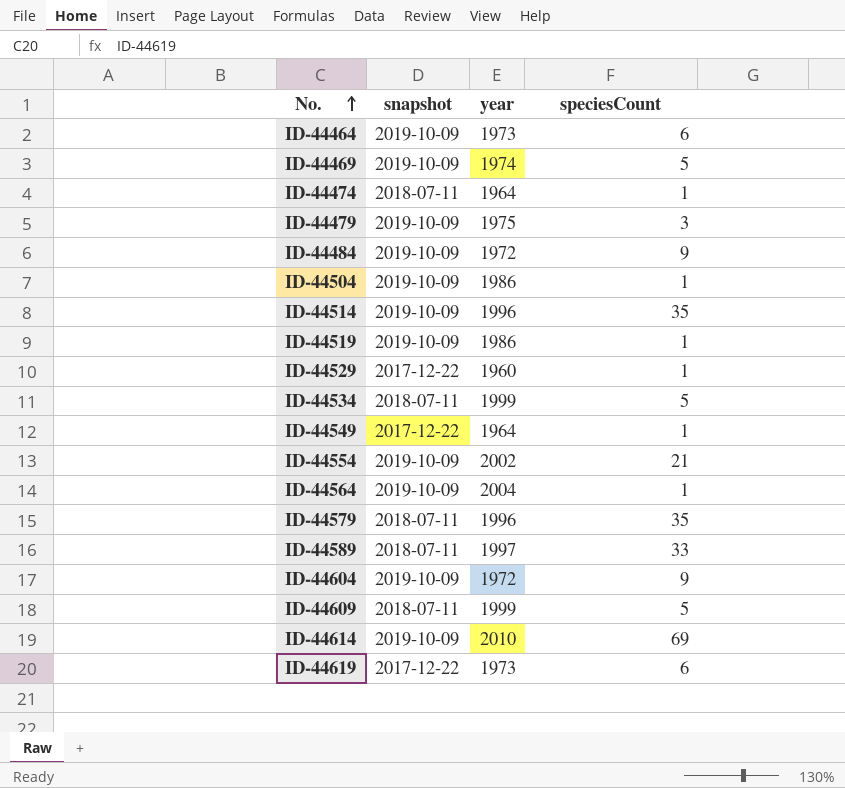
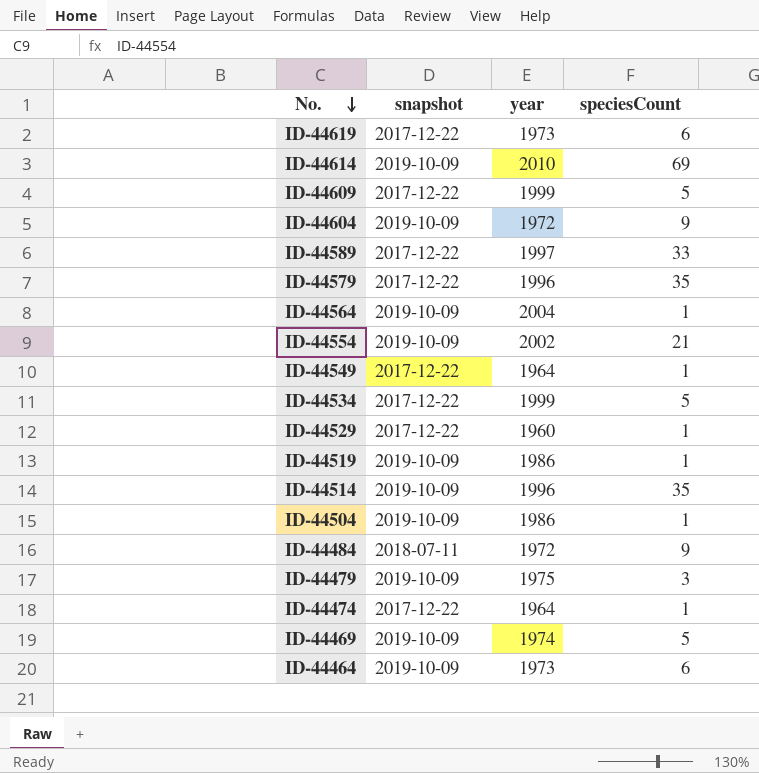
row order: No. ascending -> No. descending
ID-44609 | snapshot: 2018-07-11 -> 2017-12-22
ID-44589 | snapshot: 2018-07-11 -> 2017-12-22
ID-44579 | snapshot: 2018-07-11 -> 2017-12-22
ID-44534 | snapshot: 2018-07-11 -> 2017-12-22
ID-44484 | snapshot: 2019-10-09 -> 2018-07-11
ID-44474 | snapshot: 2018-07-11 -> 2017-12-22

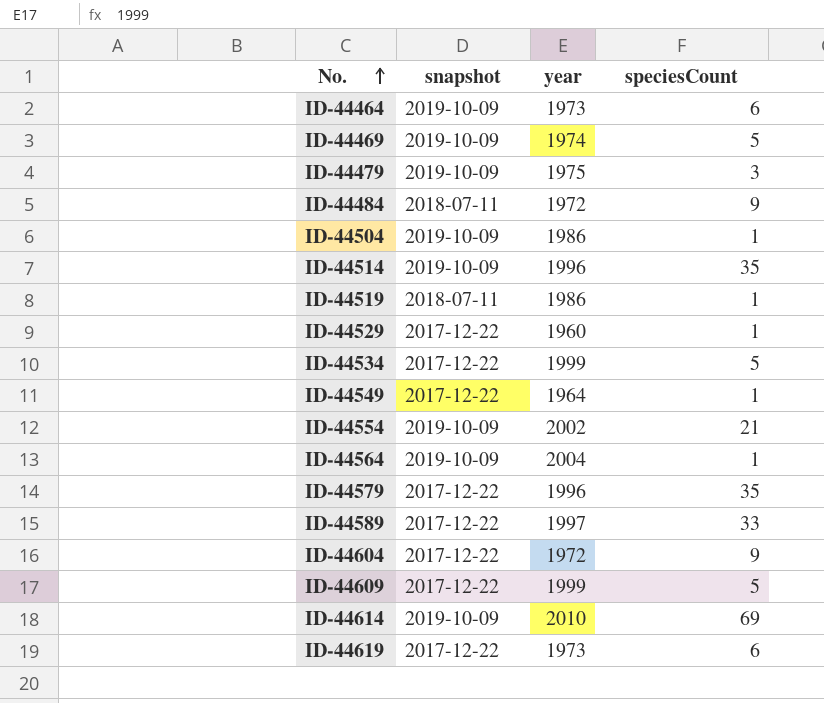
row order: No. descending -> No. ascending
row ID-44474: 2017-12-22 | 1964 | 1 -> none
ID-44519 | snapshot: 2019-10-09 -> 2018-07-11
ID-44604 | snapshot: 2019-10-09 -> 2017-12-22

